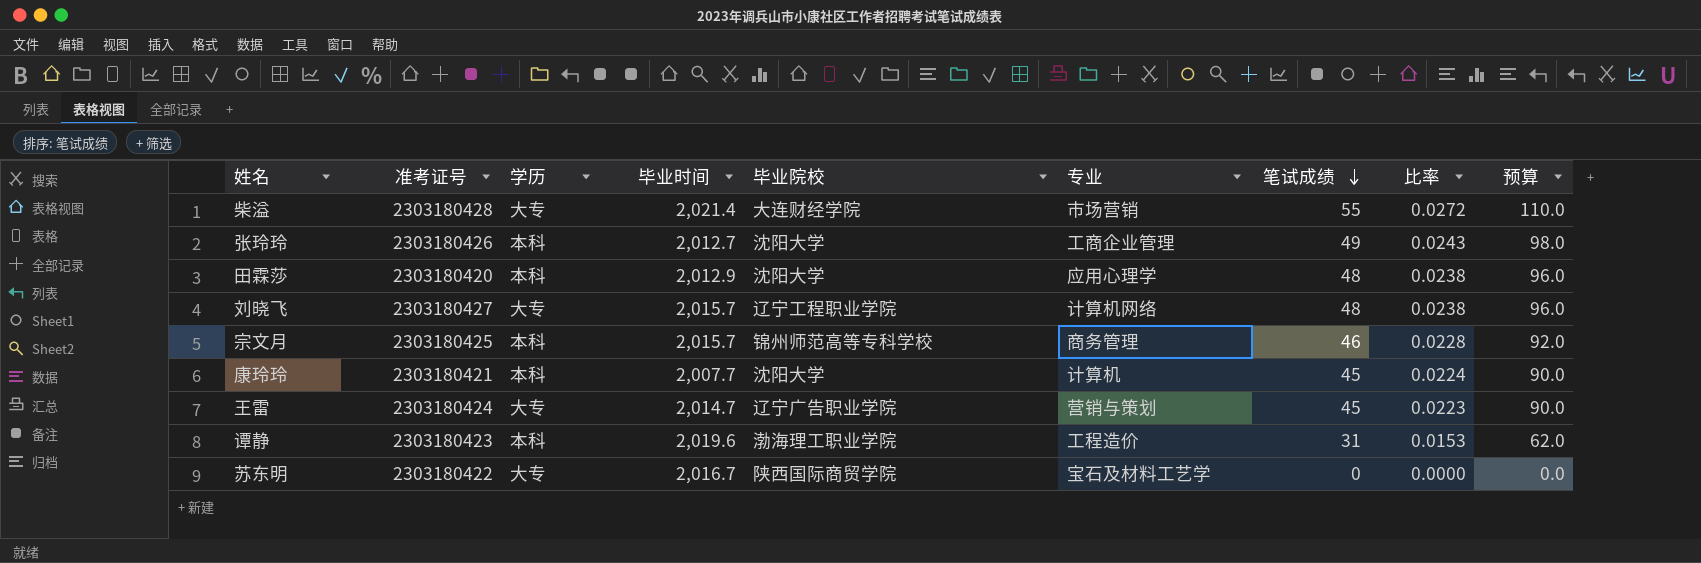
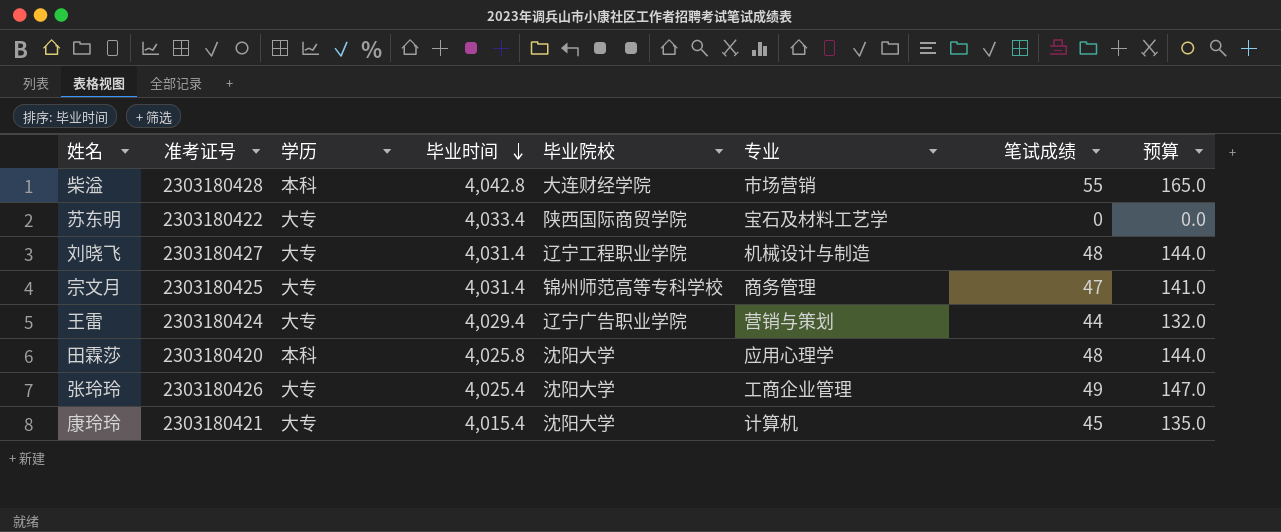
row order: 笔试成绩 descending -> 毕业时间 descending
column 比率 | formula: [笔试成绩] / [毕业时间] -> none
column 预算 | formula: [笔试成绩] * 2 -> [笔试成绩] * 3
row 谭静: 2303180423 | 本科 | 2,019.6 | 渤海理工职业学院 | 工程造价 | 31 | 0.0153 | 62.0 -> none
柴溢 | 学历: 大专 -> 本科
柴溢 | 毕业时间: 2,021.4 -> 4,042.8
苏东明 | 毕业时间: 2,016.7 -> 4,033.4
刘晓飞 | 毕业时间: 2,015.7 -> 4,031.4
刘晓飞 | 专业: 计算机网络 -> 机械设计与制造
宗文月 | 学历: 本科 -> 大专
宗文月 | 毕业时间: 2,015.7 -> 4,031.4
宗文月 | 笔试成绩: 46 -> 47
王雷 | 毕业时间: 2,014.7 -> 4,029.4
王雷 | 笔试成绩: 45 -> 44
田霖莎 | 毕业时间: 2,012.9 -> 4,025.8
张玲玲 | 学历: 本科 -> 大专
张玲玲 | 毕业时间: 2,012.7 -> 4,025.4
康玲玲 | 学历: 本科 -> 大专
康玲玲 | 毕业时间: 2,007.7 -> 4,015.4

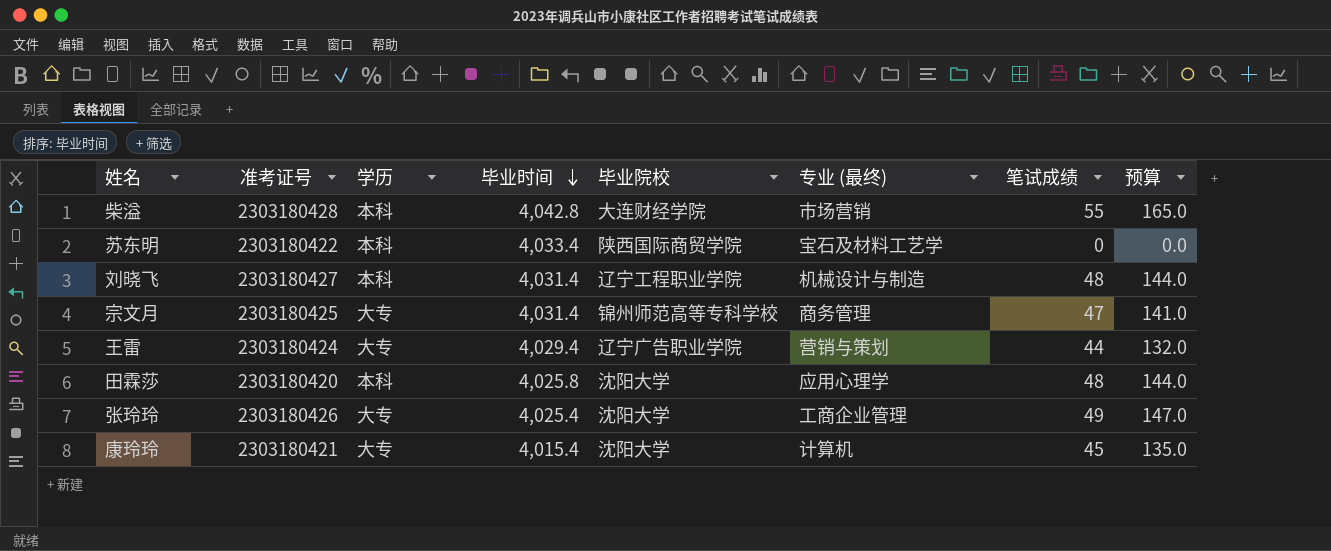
column name: 专业 -> 专业 (最终)
苏东明 | 学历: 大专 -> 本科
刘晓飞 | 学历: 大专 -> 本科

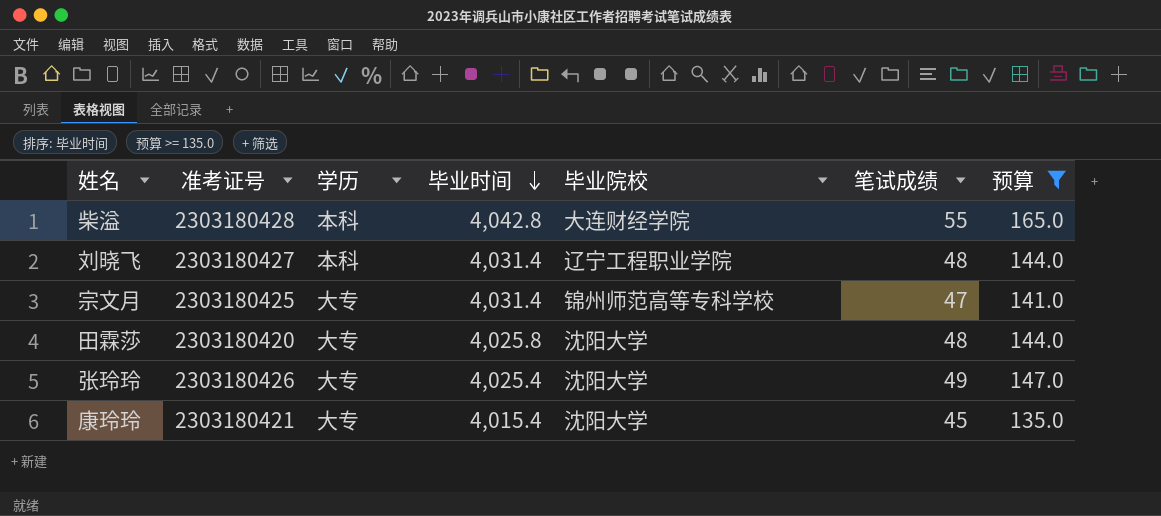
filter: none -> 预算 >= 135.0
column 专业 (最终) | position: 6 -> none
田霖莎 | 学历: 本科 -> 大专

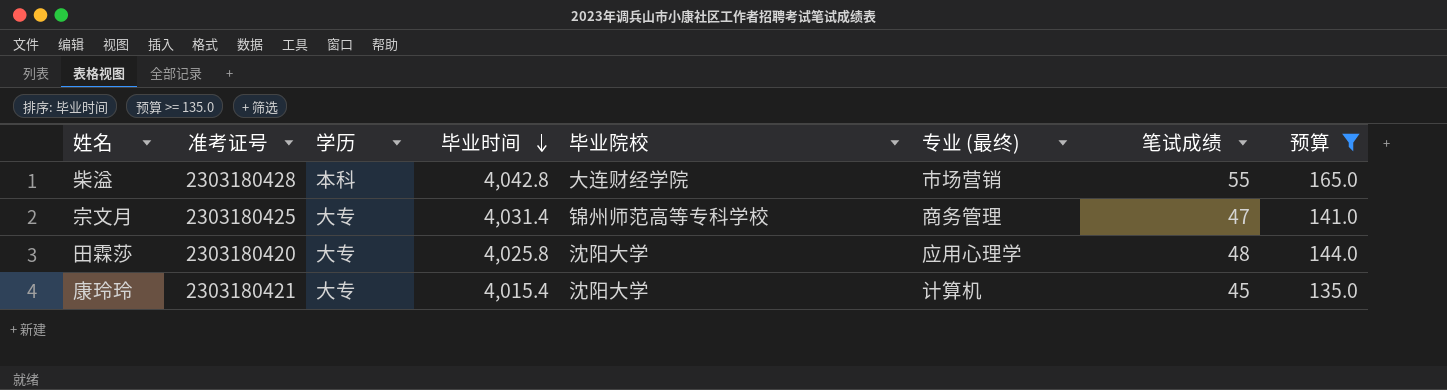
column 专业 (最终) | position: none -> 6
row 刘晓飞: 2303180427 | 本科 | 4,031.4 | 辽宁工程职业学院 | 48 | 144.0 -> none
row 张玲玲: 2303180426 | 大专 | 4,025.4 | 沈阳大学 | 49 | 147.0 -> none

